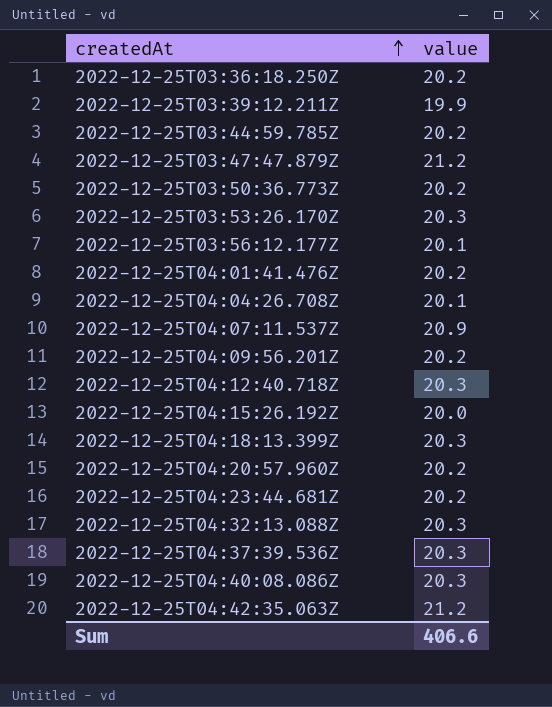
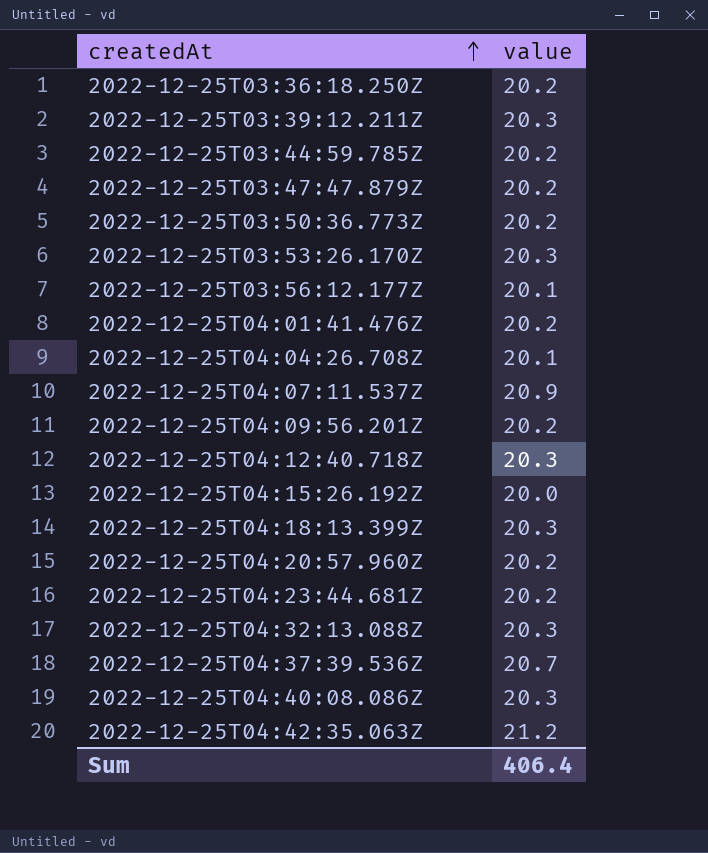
2022-12-25T03:39:12.211Z | value: 19.9 -> 20.3
2022-12-25T03:47:47.879Z | value: 21.2 -> 20.2
2022-12-25T04:37:39.536Z | value: 20.3 -> 20.7
Sum | value: 406.6 -> 406.4

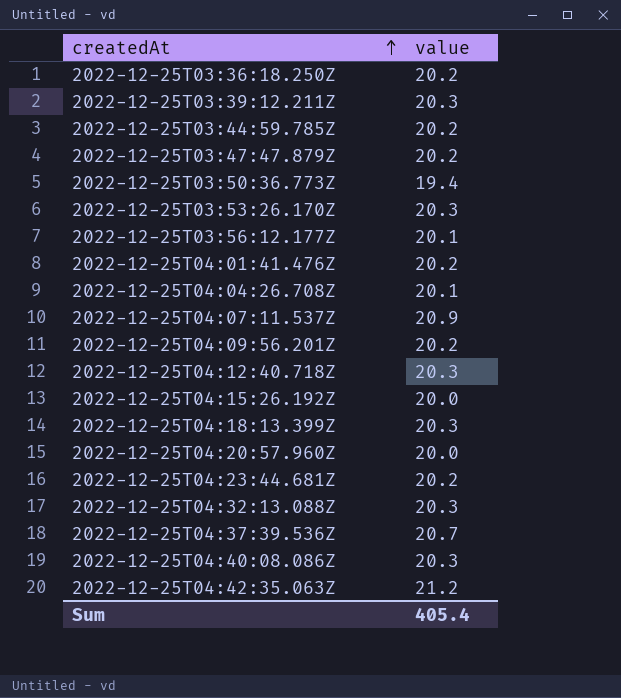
2022-12-25T03:50:36.773Z | value: 20.2 -> 19.4
2022-12-25T04:20:57.960Z | value: 20.2 -> 20.0
Sum | value: 406.4 -> 405.4

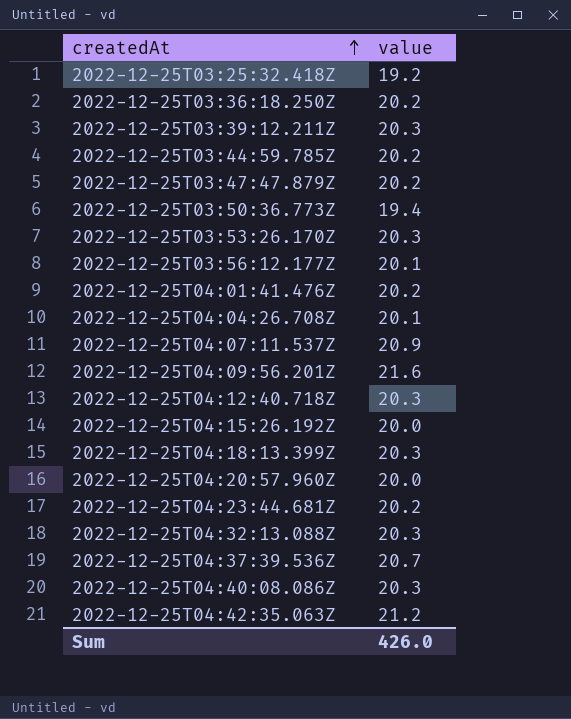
row 2022-12-25T03:25:32.418Z: none -> 19.2
2022-12-25T04:09:56.201Z | value: 20.2 -> 21.6
Sum | value: 405.4 -> 426.0

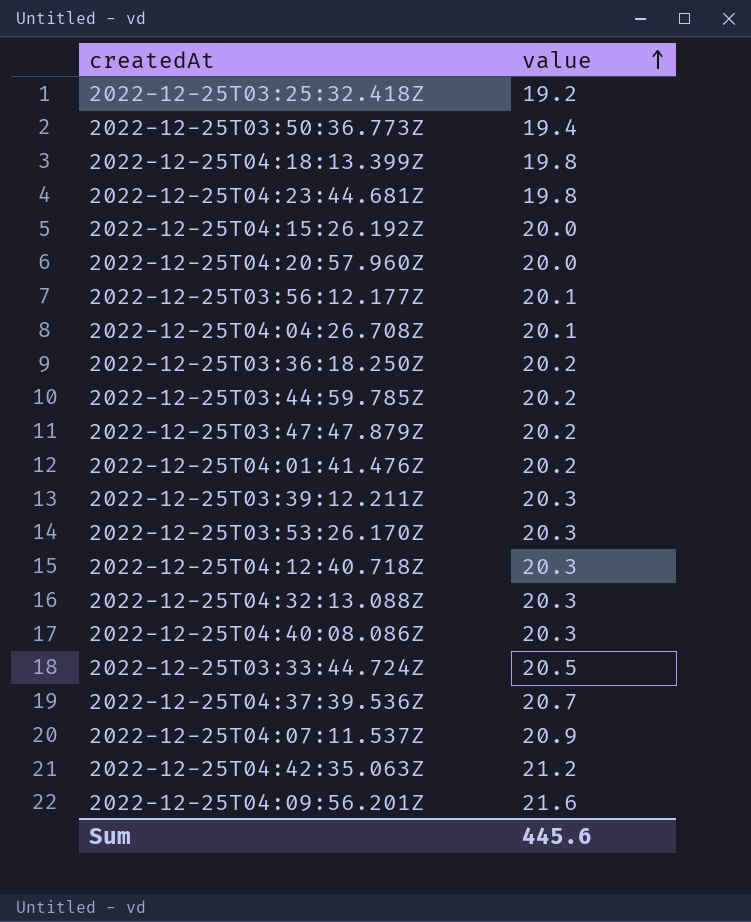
row order: createdAt ascending -> value ascending
2022-12-25T04:18:13.399Z | value: 20.3 -> 19.8
2022-12-25T04:23:44.681Z | value: 20.2 -> 19.8
row 2022-12-25T03:33:44.724Z: none -> 20.5
Sum | value: 426.0 -> 445.6

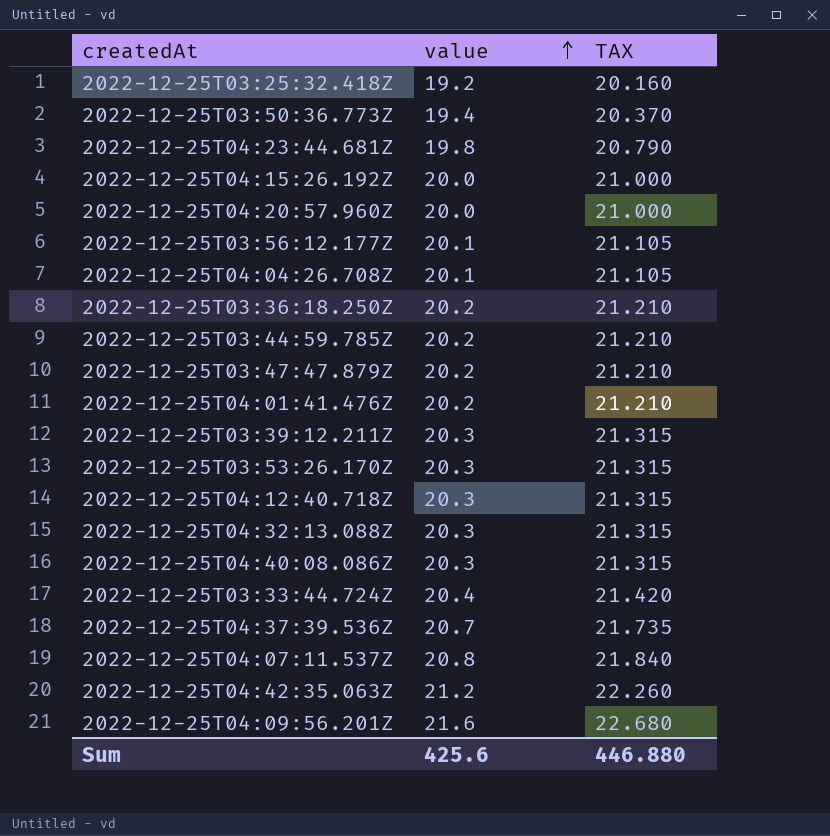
column TAX | formula: none -> [value] * 1.05
row 2022-12-25T04:18:13.399Z: 19.8 -> none
2022-12-25T03:33:44.724Z | value: 20.5 -> 20.4
2022-12-25T04:07:11.537Z | value: 20.9 -> 20.8
Sum | value: 445.6 -> 425.6

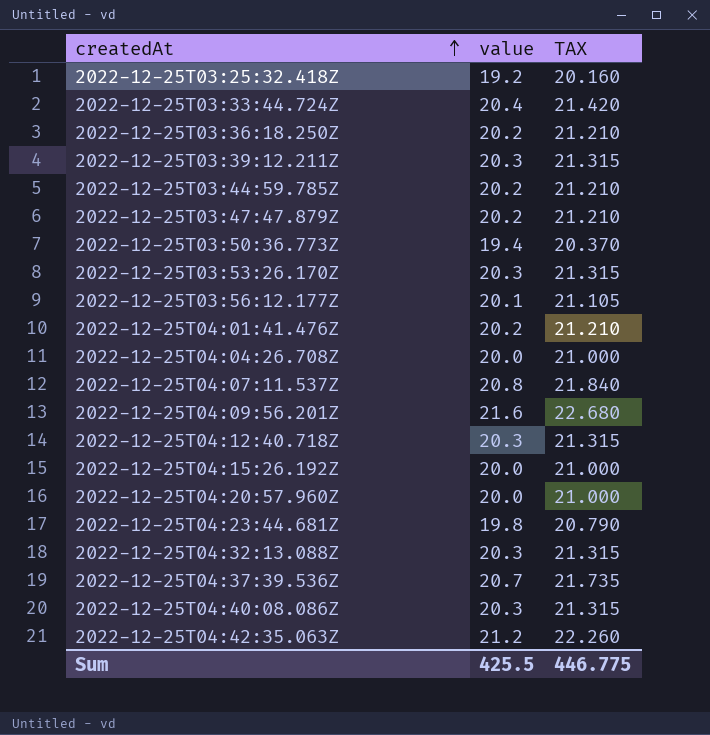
row order: value ascending -> createdAt ascending
2022-12-25T04:04:26.708Z | value: 20.1 -> 20.0
2022-12-25T04:04:26.708Z | TAX: 21.105 -> 21.000
Sum | value: 425.6 -> 425.5
Sum | TAX: 446.880 -> 446.775

